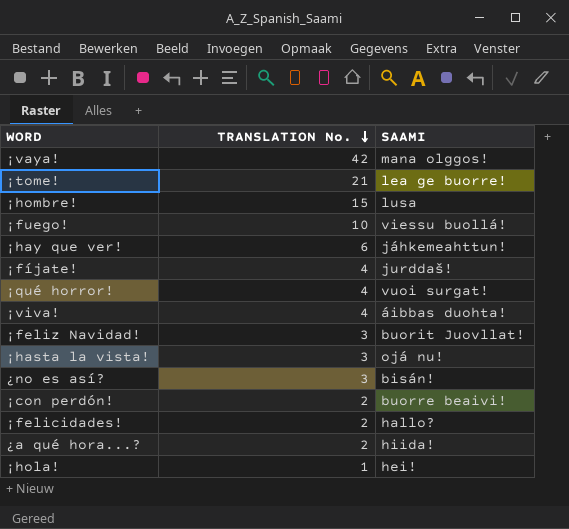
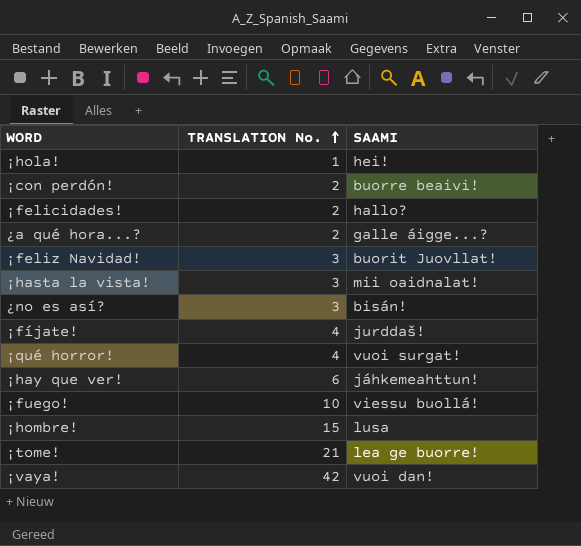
row order: TRANSLATION No. descending -> TRANSLATION No. ascending
row ¡viva!: 4 | áibbas duohta! -> none
¿a qué hora...? | SAAMI: hiida! -> galle áigge...?
¡hasta la vista! | SAAMI: ojá nu! -> mii oaidnalat!
¡vaya! | SAAMI: mana olggos! -> vuoi dan!

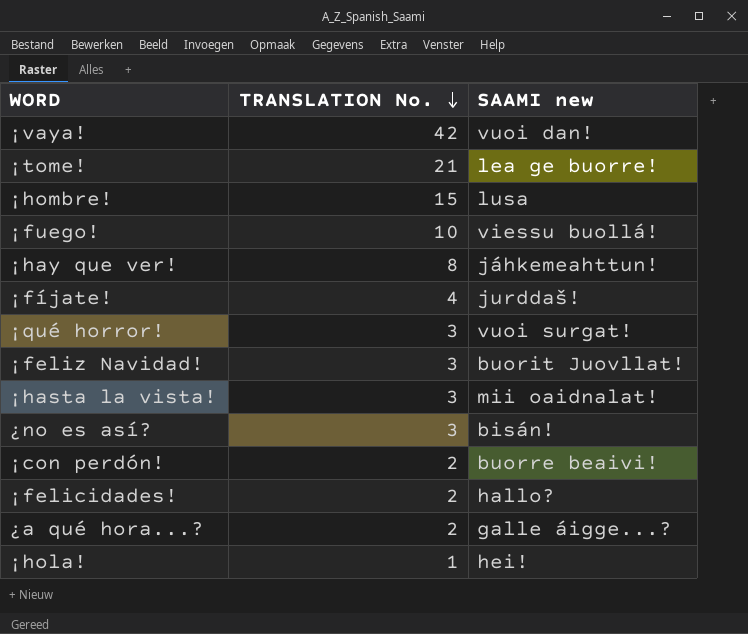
row order: TRANSLATION No. ascending -> TRANSLATION No. descending
column name: SAAMI -> SAAMI new
¡hay que ver! | TRANSLATION No.: 6 -> 8
¡qué horror! | TRANSLATION No.: 4 -> 3

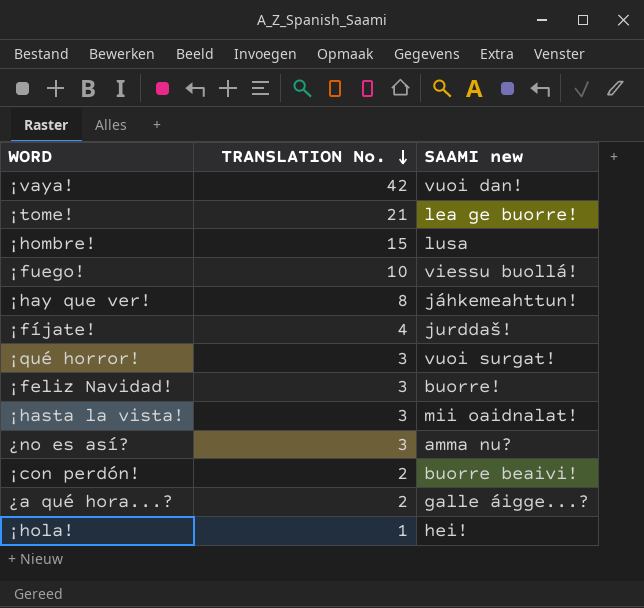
row ¡felicidades!: 2 | hallo? -> none
¡feliz Navidad! | SAAMI new: buorit Juovllat! -> buorre!
¿no es así? | SAAMI new: bisán! -> amma nu?

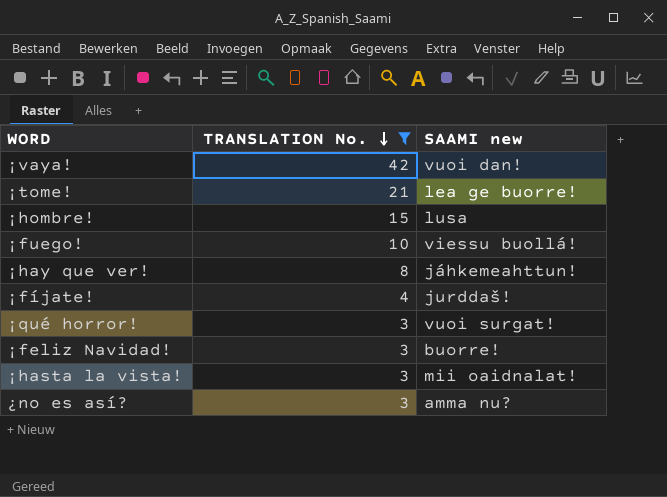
filter: none -> TRANSLATION No. >= 3

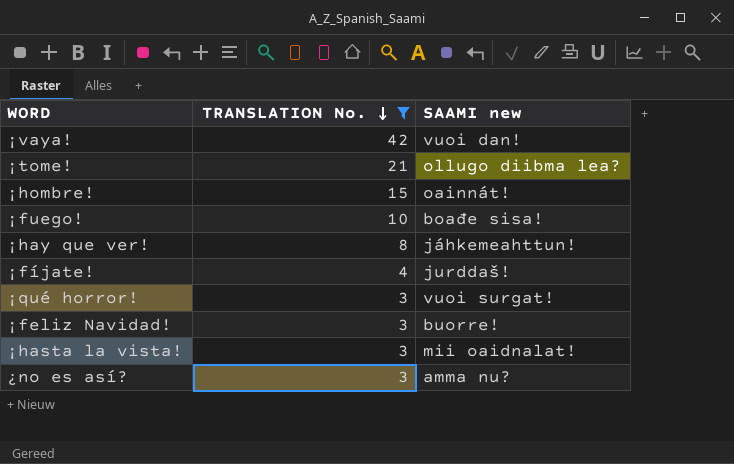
¡tome! | SAAMI new: lea ge buorre! -> ollugo diibma lea?
¡hombre! | SAAMI new: lusa -> oainnát!
¡fuego! | SAAMI new: viessu buollá! -> boađe sisa!

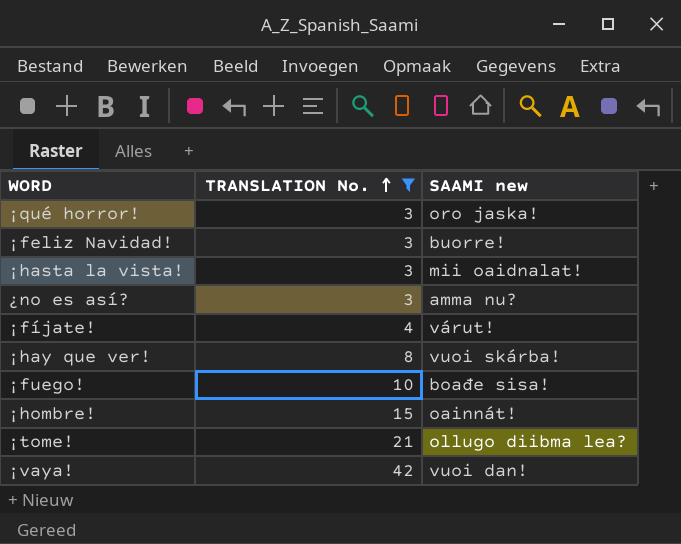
row order: TRANSLATION No. descending -> TRANSLATION No. ascending
¡qué horror! | SAAMI new: vuoi surgat! -> oro jaska!
¡fíjate! | SAAMI new: jurddaš! -> várut!
¡hay que ver! | SAAMI new: jáhkemeahttun! -> vuoi skárba!

